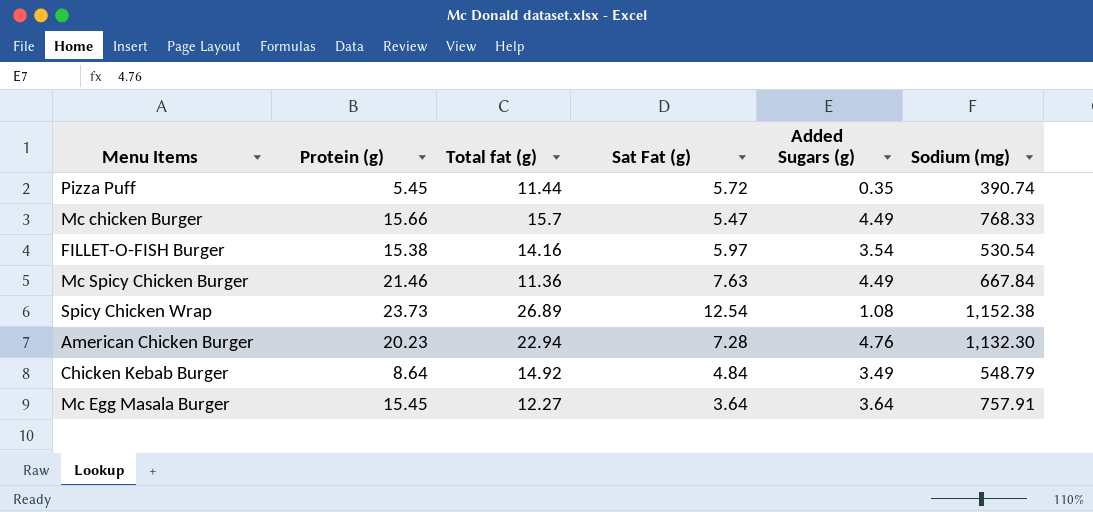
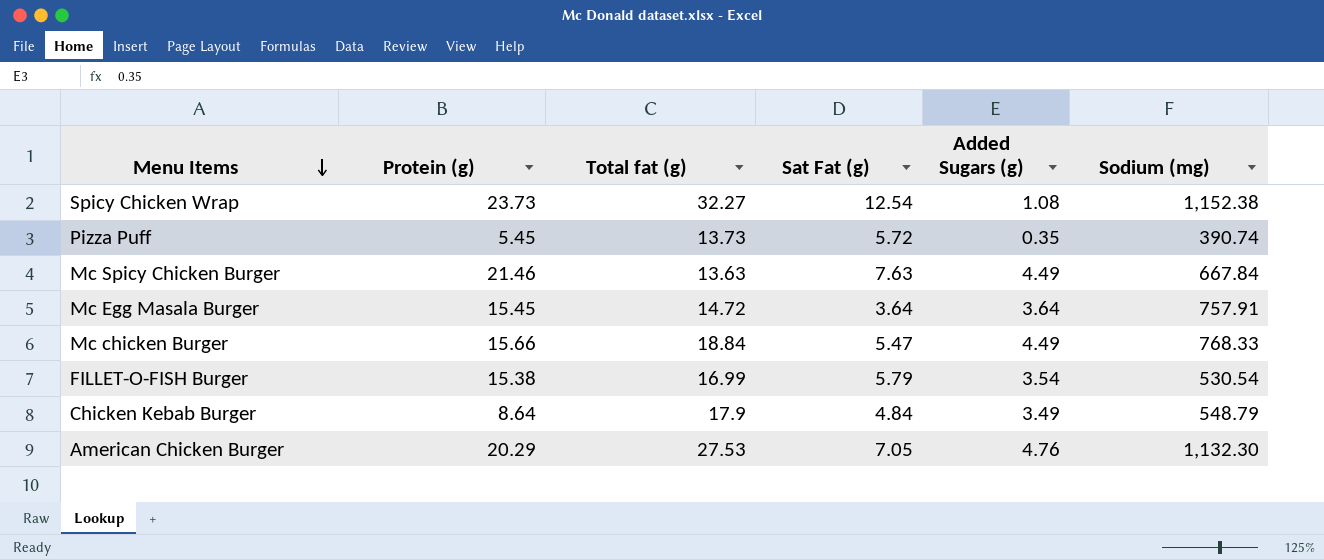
row order: none -> Menu Items descending
Spicy Chicken Wrap | Total fat (g): 26.89 -> 32.27
Pizza Puff | Total fat (g): 11.44 -> 13.73
Mc Spicy Chicken Burger | Total fat (g): 11.36 -> 13.63
Mc Egg Masala Burger | Total fat (g): 12.27 -> 14.72
Mc chicken Burger | Total fat (g): 15.7 -> 18.84
FILLET-O-FISH Burger | Total fat (g): 14.16 -> 16.99
FILLET-O-FISH Burger | Sat Fat (g): 5.97 -> 5.79
Chicken Kebab Burger | Total fat (g): 14.92 -> 17.9
American Chicken Burger | Protein (g): 20.23 -> 20.29
American Chicken Burger | Total fat (g): 22.94 -> 27.53
American Chicken Burger | Sat Fat (g): 7.28 -> 7.05

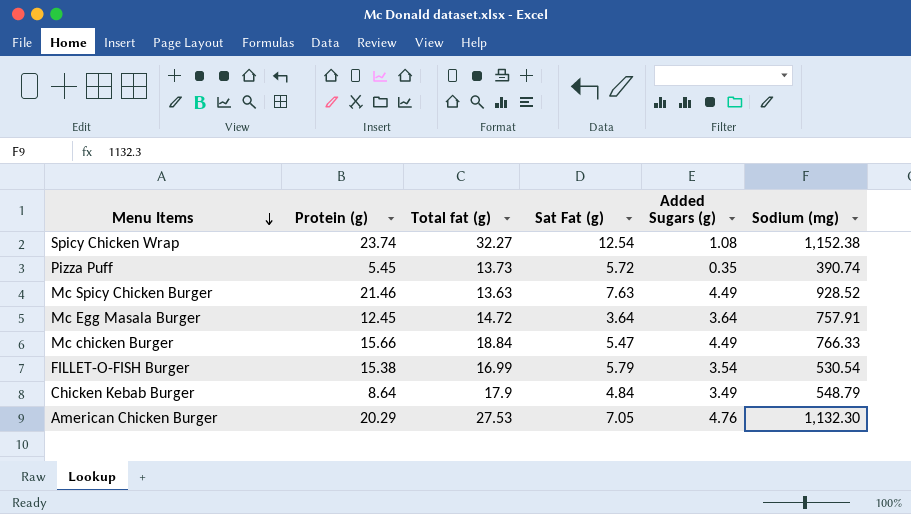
Spicy Chicken Wrap | Protein (g): 23.73 -> 23.74
Mc Spicy Chicken Burger | Sodium (mg): 667.84 -> 928.52
Mc Egg Masala Burger | Protein (g): 15.45 -> 12.45
Mc chicken Burger | Sodium (mg): 768.33 -> 766.33

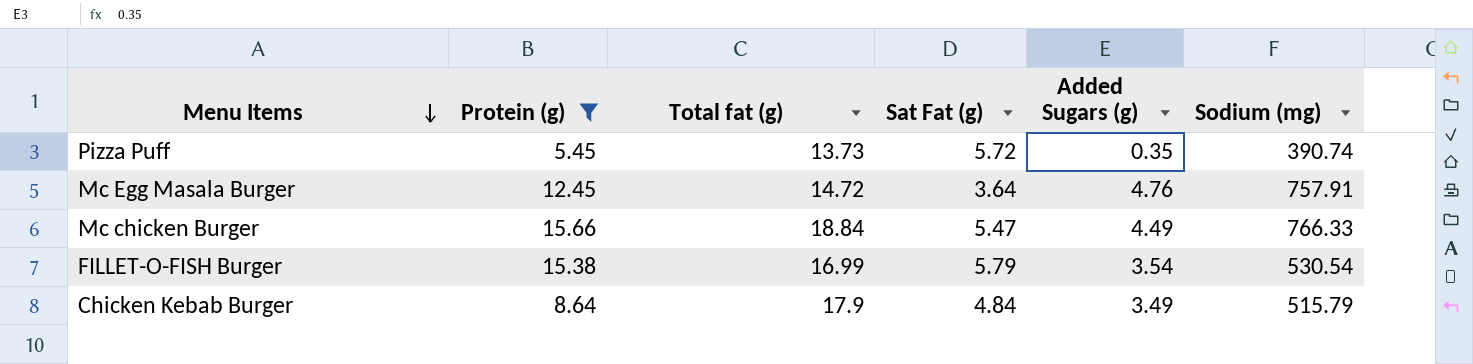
filter: none -> Protein (g) <= 15.66
Mc Egg Masala Burger | Added Sugars (g): 3.64 -> 4.76
Chicken Kebab Burger | Sodium (mg): 548.79 -> 515.79

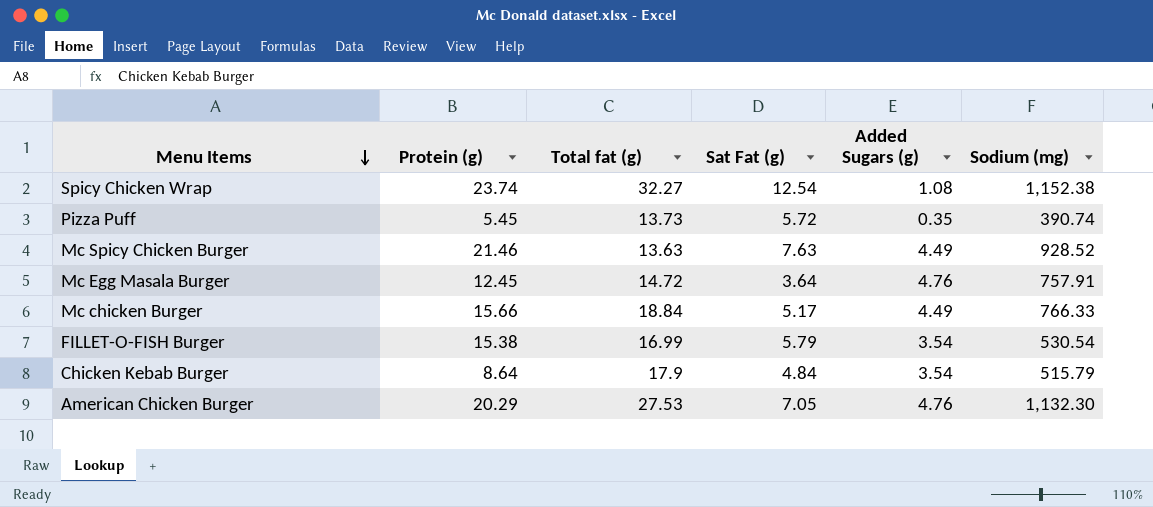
filter: Protein (g) <= 15.66 -> none
Mc chicken Burger | Sat Fat (g): 5.47 -> 5.17
Chicken Kebab Burger | Added Sugars (g): 3.49 -> 3.54

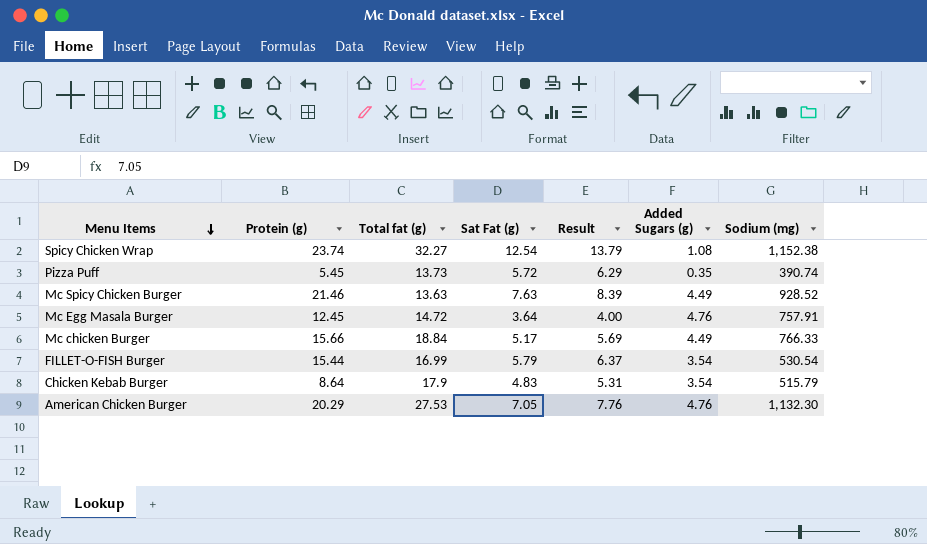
column Result | formula: none -> [Sat Fat (g)] * 1.1
FILLET-O-FISH Burger | Protein (g): 15.38 -> 15.44
Chicken Kebab Burger | Sat Fat (g): 4.84 -> 4.83

